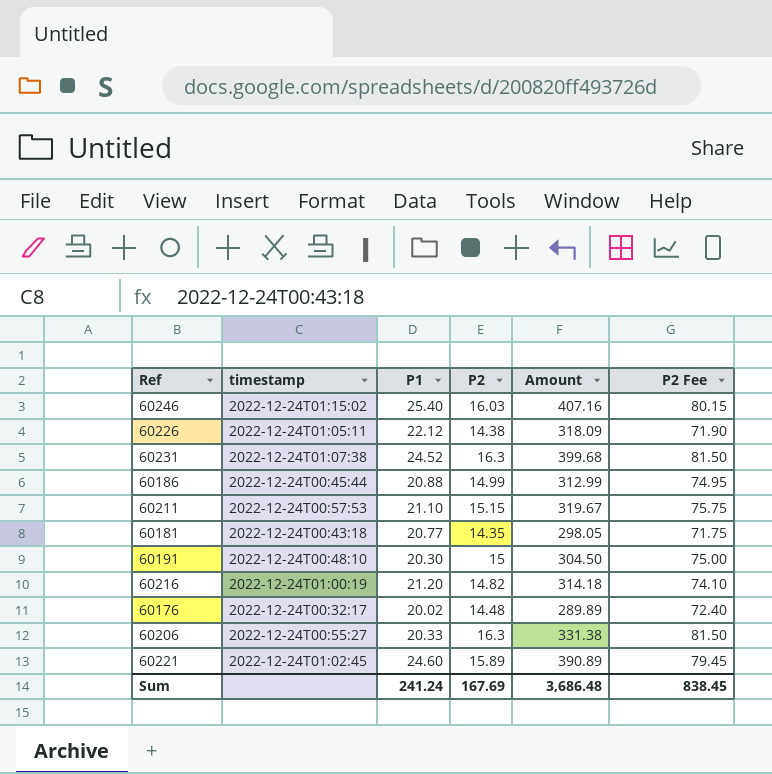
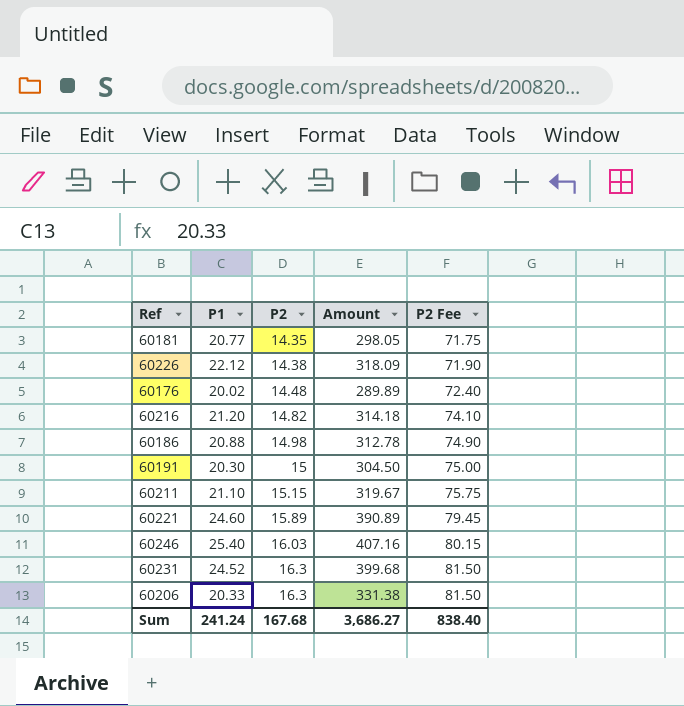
row order: none -> P2 ascending
column timestamp | position: 2 -> none
60186 | P2: 14.99 -> 14.98
60186 | Amount: 312.99 -> 312.78
60186 | P2 Fee: 74.95 -> 74.90
Sum | P2: 167.69 -> 167.68
Sum | Amount: 3,686.48 -> 3,686.27
Sum | P2 Fee: 838.45 -> 838.40

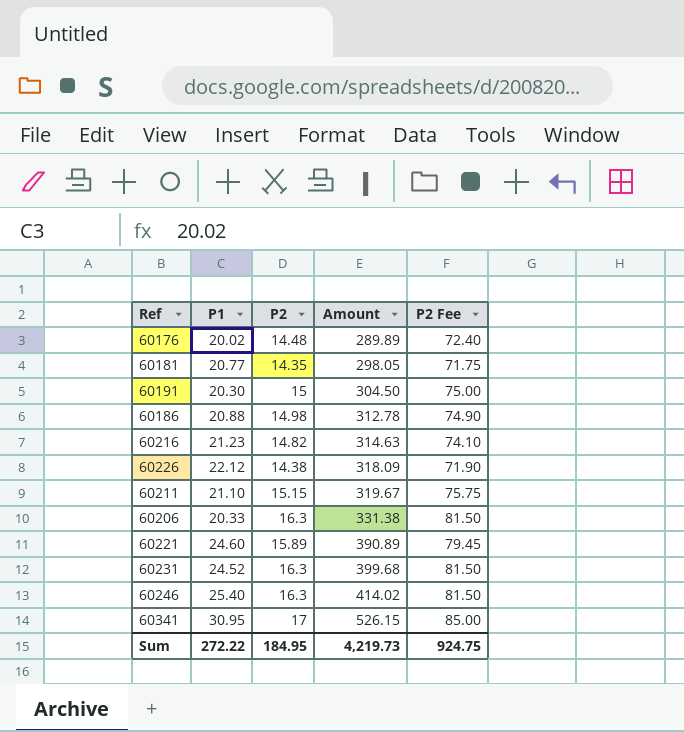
row order: P2 ascending -> Amount ascending
60216 | P1: 21.20 -> 21.23
60216 | Amount: 314.18 -> 314.63
60246 | P2: 16.03 -> 16.3
60246 | Amount: 407.16 -> 414.02
60246 | P2 Fee: 80.15 -> 81.50
row 60341: none -> 30.95 | 17 | 526.15 | 85.00
Sum | P1: 241.24 -> 272.22
Sum | P2: 167.68 -> 184.95
Sum | Amount: 3,686.27 -> 4,219.73
Sum | P2 Fee: 838.40 -> 924.75

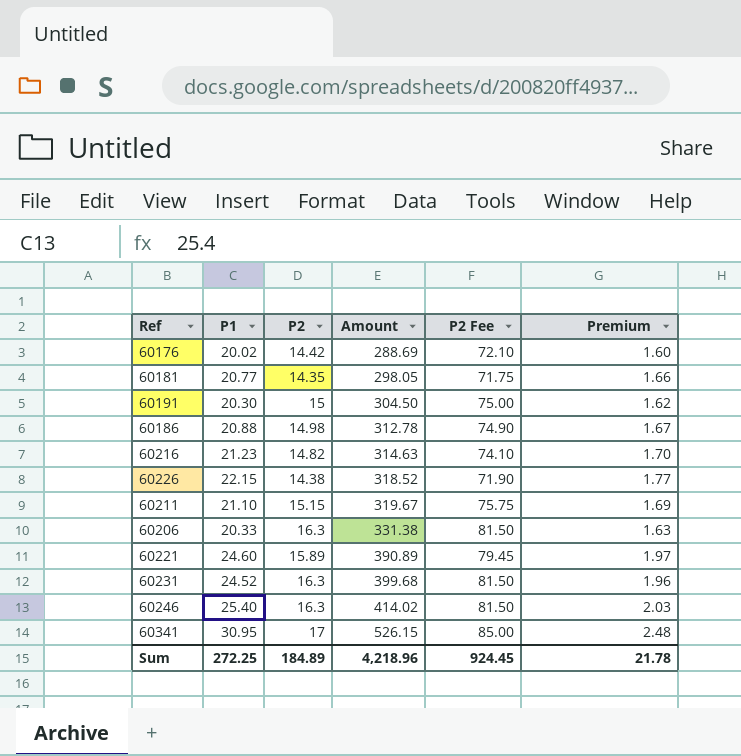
column Premium | formula: none -> [P1] * 0.08
60176 | P2: 14.48 -> 14.42
60176 | Amount: 289.89 -> 288.69
60176 | P2 Fee: 72.40 -> 72.10
60226 | P1: 22.12 -> 22.15
60226 | Amount: 318.09 -> 318.52
Sum | P1: 272.22 -> 272.25
Sum | P2: 184.95 -> 184.89
Sum | Amount: 4,219.73 -> 4,218.96
Sum | P2 Fee: 924.75 -> 924.45

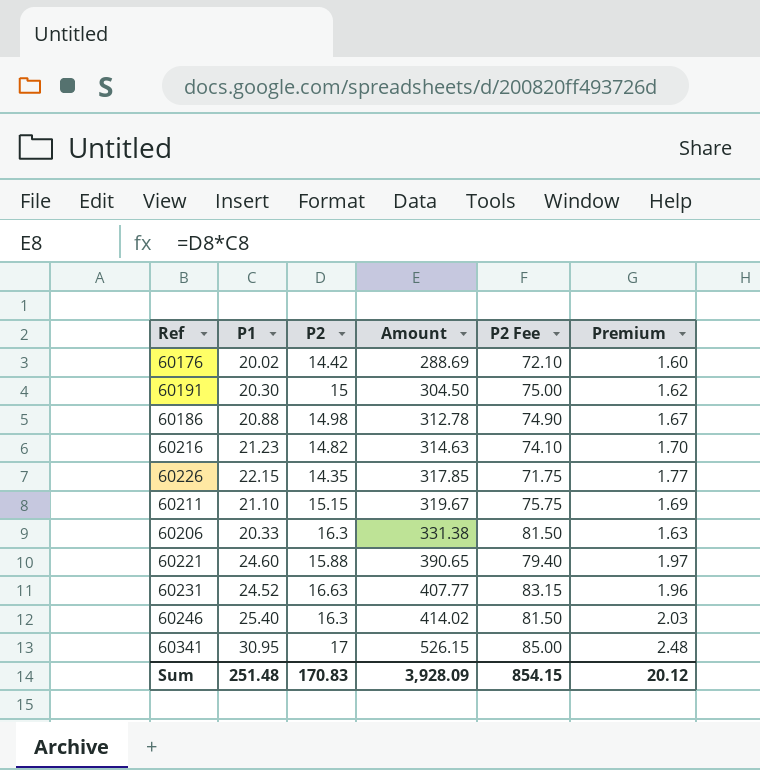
row 60181: 20.77 | 14.35 | 298.05 | 71.75 | 1.66 -> none
60226 | P2: 14.38 -> 14.35
60226 | Amount: 318.52 -> 317.85
60226 | P2 Fee: 71.90 -> 71.75
60221 | P2: 15.89 -> 15.88
60221 | Amount: 390.89 -> 390.65
60221 | P2 Fee: 79.45 -> 79.40
60231 | P2: 16.3 -> 16.63
60231 | Amount: 399.68 -> 407.77
60231 | P2 Fee: 81.50 -> 83.15
Sum | P1: 272.25 -> 251.48
Sum | P2: 184.89 -> 170.83
Sum | Amount: 4,218.96 -> 3,928.09
Sum | P2 Fee: 924.45 -> 854.15
Sum | Premium: 21.78 -> 20.12

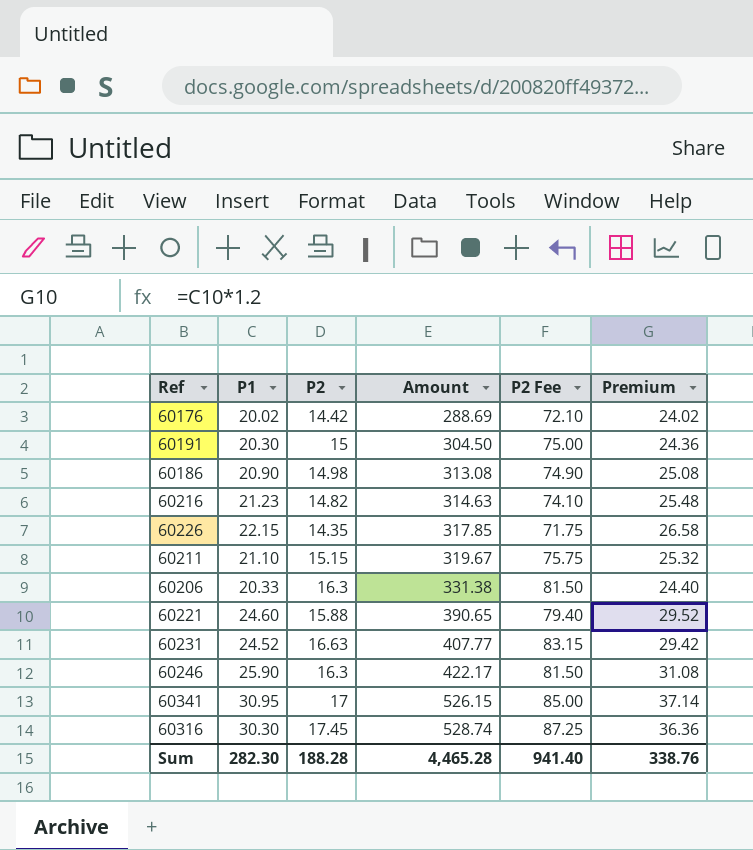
column Premium | formula: [P1] * 0.08 -> [P1] * 1.2
60186 | P1: 20.88 -> 20.90
60186 | Amount: 312.78 -> 313.08
60246 | P1: 25.40 -> 25.90
60246 | Amount: 414.02 -> 422.17
row 60316: none -> 30.30 | 17.45 | 528.74 | 87.25 | 36.36
Sum | P1: 251.48 -> 282.30
Sum | P2: 170.83 -> 188.28
Sum | Amount: 3,928.09 -> 4,465.28
Sum | P2 Fee: 854.15 -> 941.40
Sum | Premium: 20.12 -> 338.76

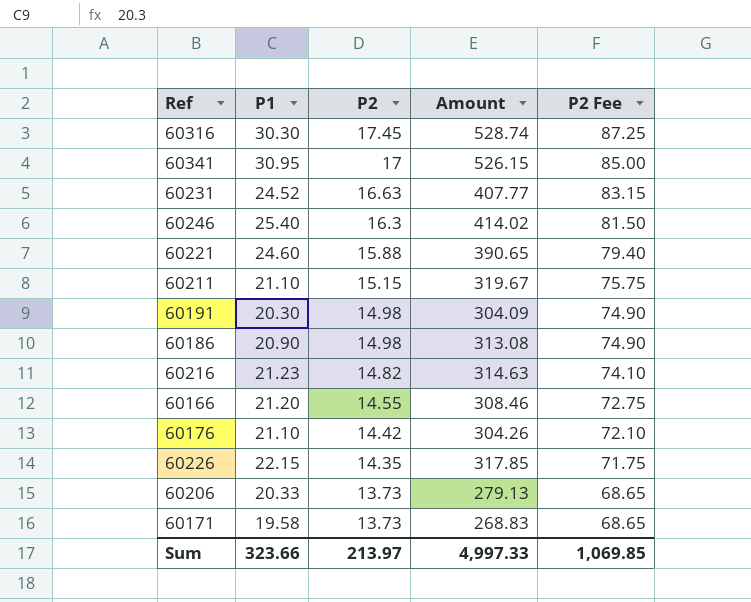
row order: Amount ascending -> P2 descending
column Premium | formula: [P1] * 1.2 -> none
60246 | P1: 25.90 -> 25.40
60246 | Amount: 422.17 -> 414.02
60191 | P2: 15 -> 14.98
60191 | Amount: 304.50 -> 304.09
60191 | P2 Fee: 75.00 -> 74.90
row 60166: none -> 21.20 | 14.55 | 308.46 | 72.75
60176 | P1: 20.02 -> 21.10
60176 | Amount: 288.69 -> 304.26
60206 | P2: 16.3 -> 13.73
60206 | Amount: 331.38 -> 279.13
60206 | P2 Fee: 81.50 -> 68.65
row 60171: none -> 19.58 | 13.73 | 268.83 | 68.65
Sum | P1: 282.30 -> 323.66
Sum | P2: 188.28 -> 213.97
Sum | Amount: 4,465.28 -> 4,997.33
Sum | P2 Fee: 941.40 -> 1,069.85

